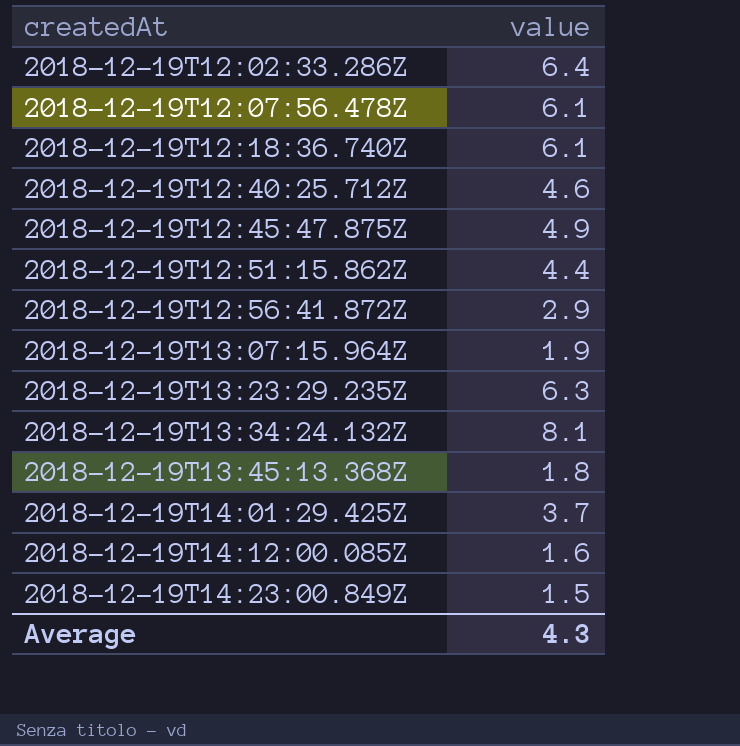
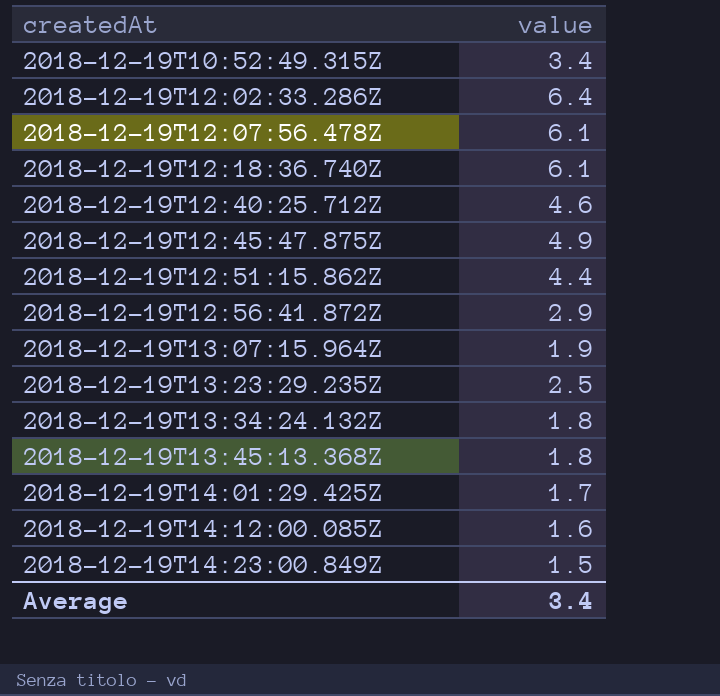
row 2018-12-19T10:52:49.315Z: none -> 3.4
2018-12-19T13:23:29.235Z | value: 6.3 -> 2.5
2018-12-19T13:34:24.132Z | value: 8.1 -> 1.8
2018-12-19T14:01:29.425Z | value: 3.7 -> 1.7
Average | value: 4.3 -> 3.4

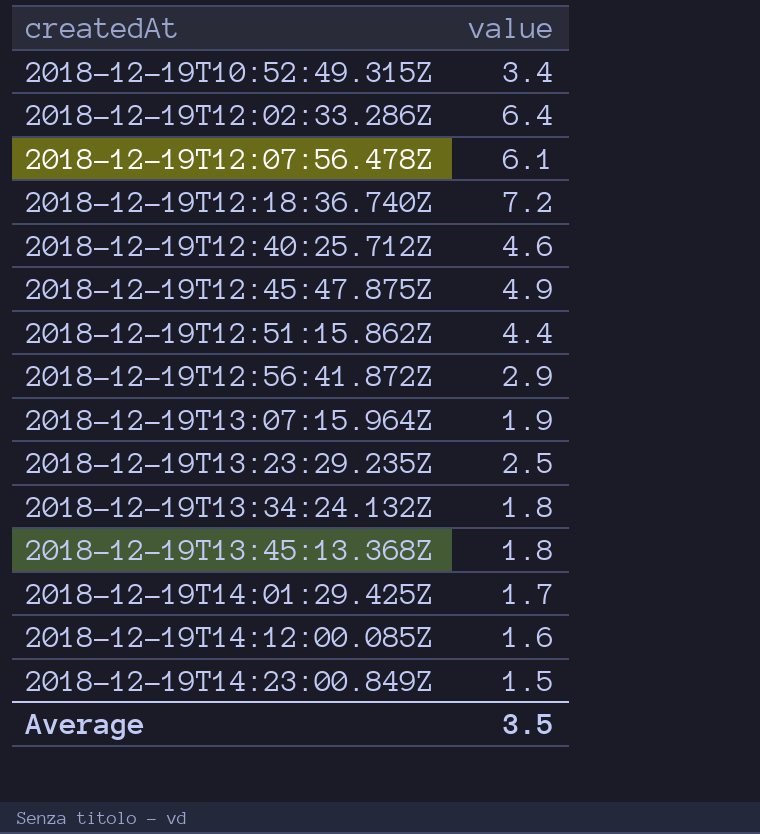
2018-12-19T12:18:36.740Z | value: 6.1 -> 7.2
Average | value: 3.4 -> 3.5

